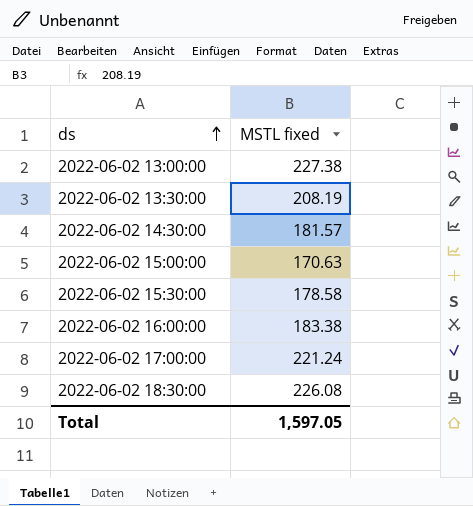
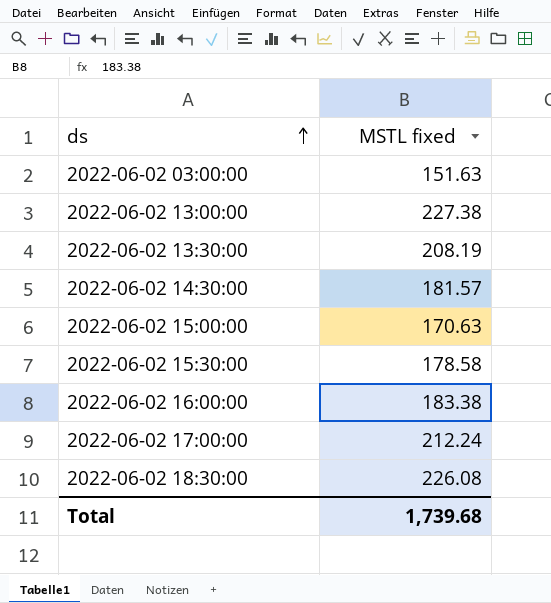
row 2022-06-02 03:00:00: none -> 151.63
2022-06-02 17:00:00 | MSTL fixed: 221.24 -> 212.24
Total | MSTL fixed: 1,597.05 -> 1,739.68

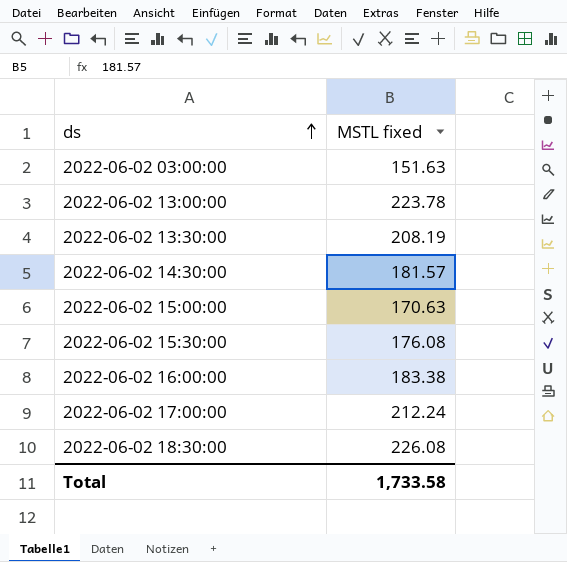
2022-06-02 13:00:00 | MSTL fixed: 227.38 -> 223.78
2022-06-02 15:30:00 | MSTL fixed: 178.58 -> 176.08
Total | MSTL fixed: 1,739.68 -> 1,733.58

